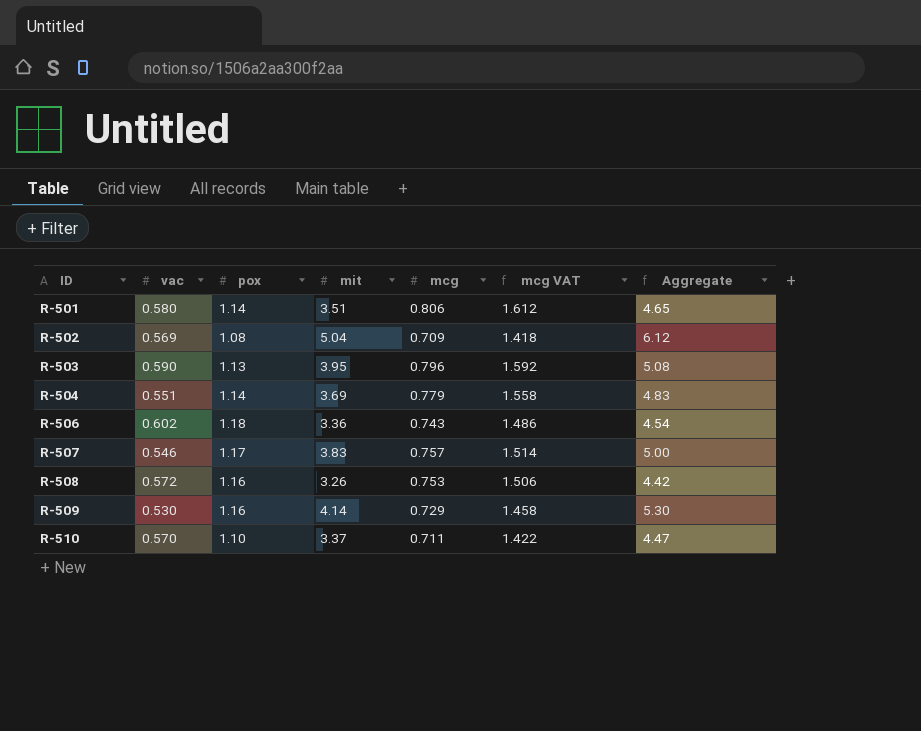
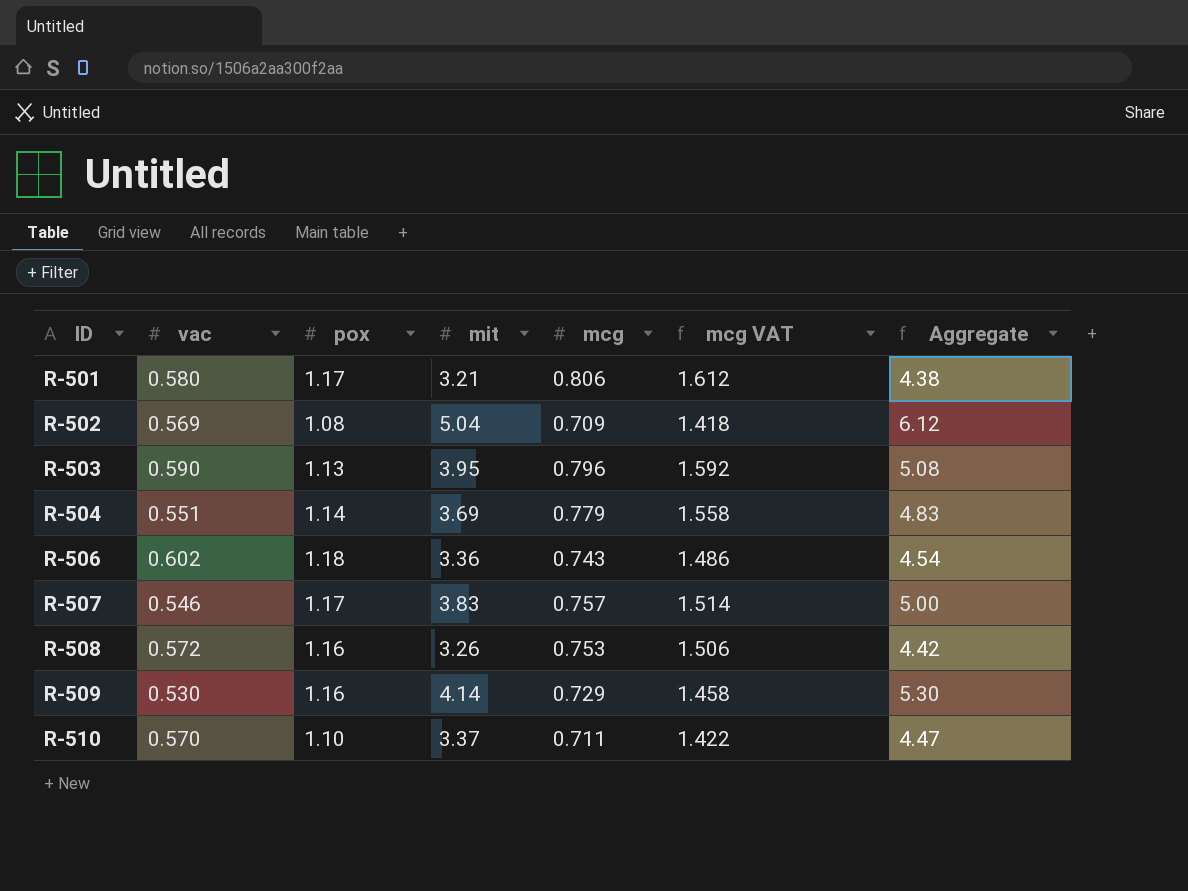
R-501 | pox: 1.14 -> 1.17
R-501 | mit: 3.51 -> 3.21
R-501 | Aggregate: 4.65 -> 4.38

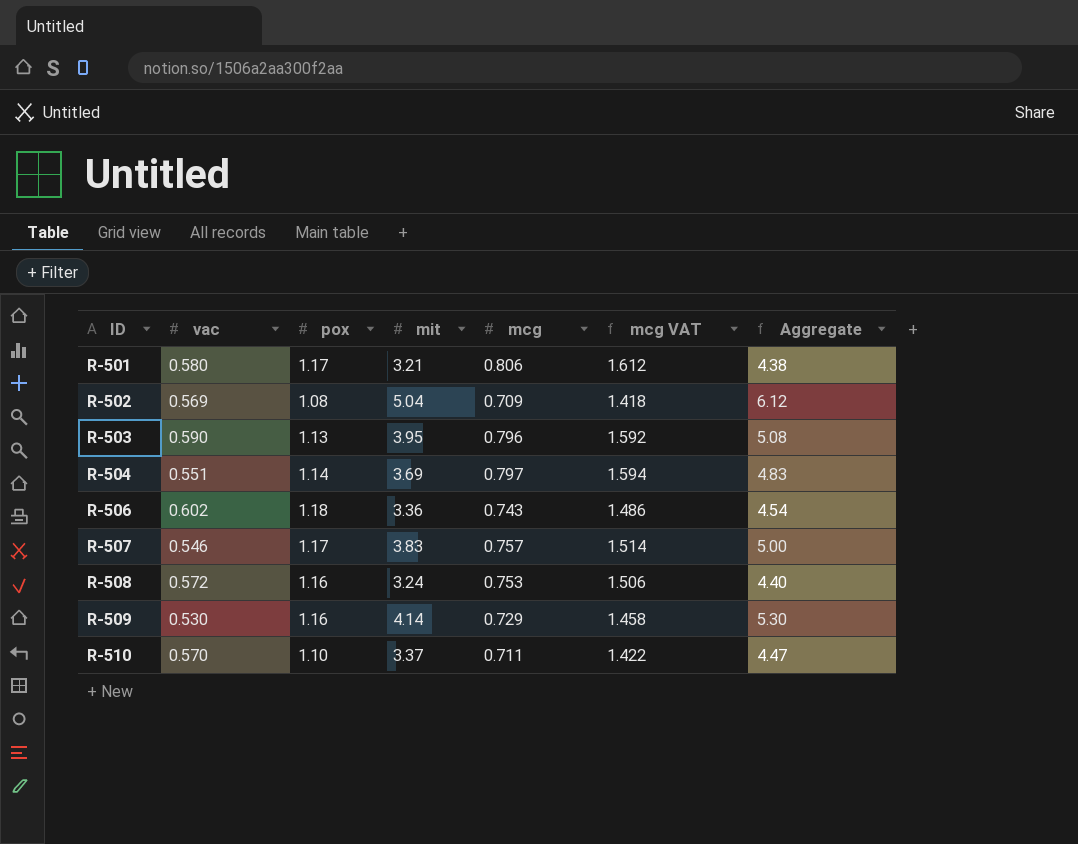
R-504 | mcg: 0.779 -> 0.797
R-504 | mcg VAT: 1.558 -> 1.594
R-508 | mit: 3.26 -> 3.24
R-508 | Aggregate: 4.42 -> 4.40

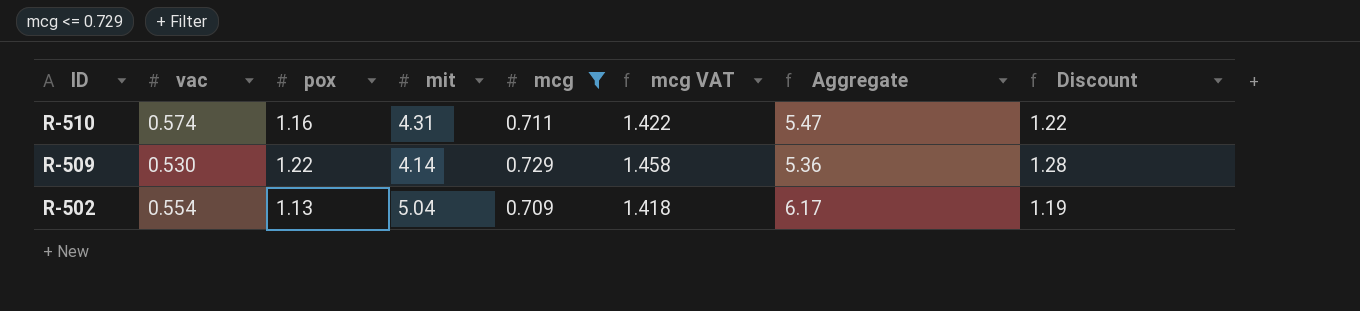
filter: none -> mcg <= 0.729
row order: ID ascending -> ID descending
column Discount | formula: none -> [pox] * 1.05
R-510 | vac: 0.570 -> 0.574
R-510 | pox: 1.10 -> 1.16
R-510 | mit: 3.37 -> 4.31
R-510 | Aggregate: 4.47 -> 5.47
R-509 | pox: 1.16 -> 1.22
R-509 | Aggregate: 5.30 -> 5.36
R-502 | vac: 0.569 -> 0.554
R-502 | pox: 1.08 -> 1.13
R-502 | Aggregate: 6.12 -> 6.17

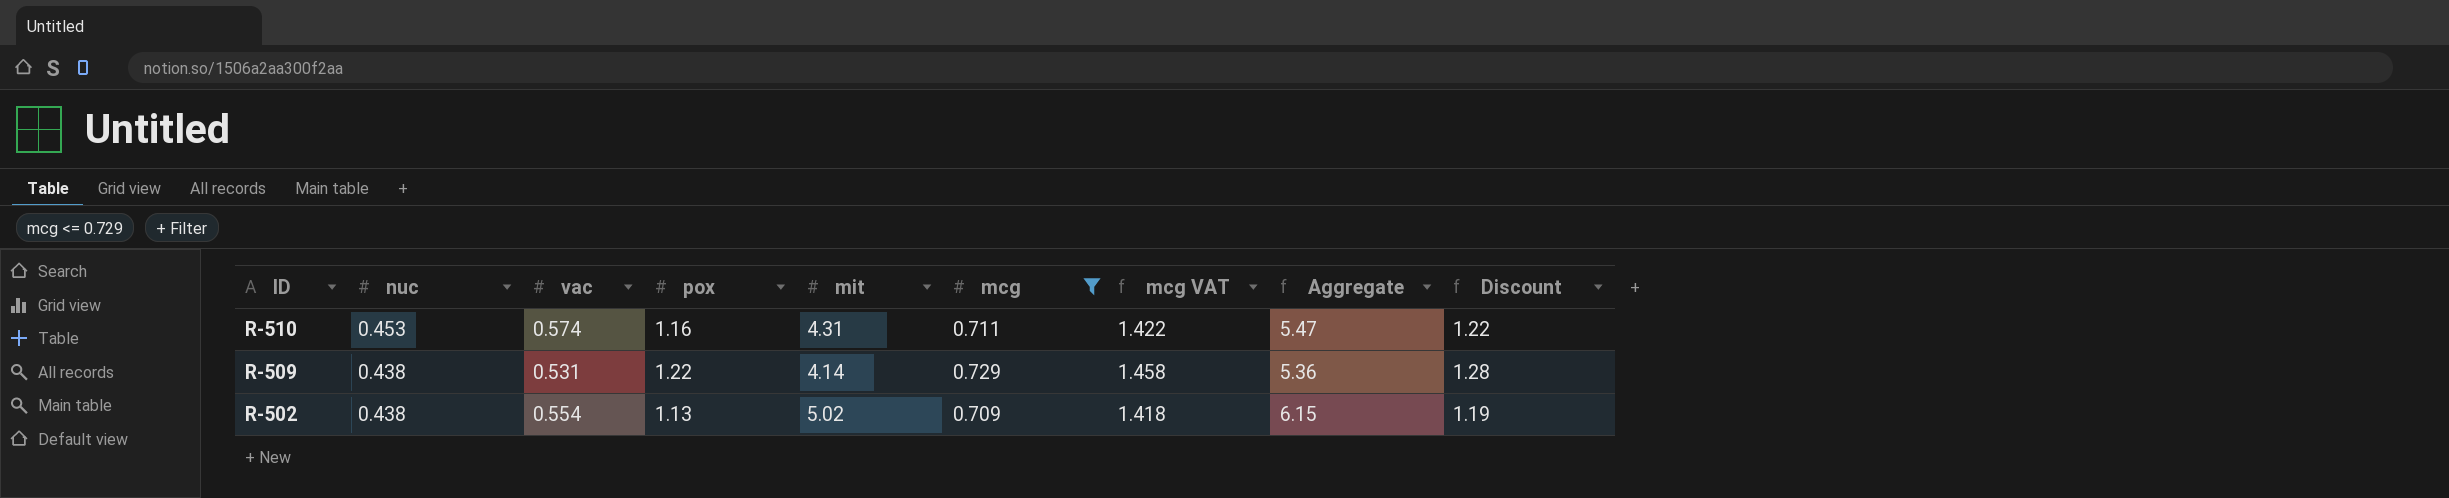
column nuc | position: none -> 2
R-509 | vac: 0.530 -> 0.531
R-502 | mit: 5.04 -> 5.02
R-502 | Aggregate: 6.17 -> 6.15

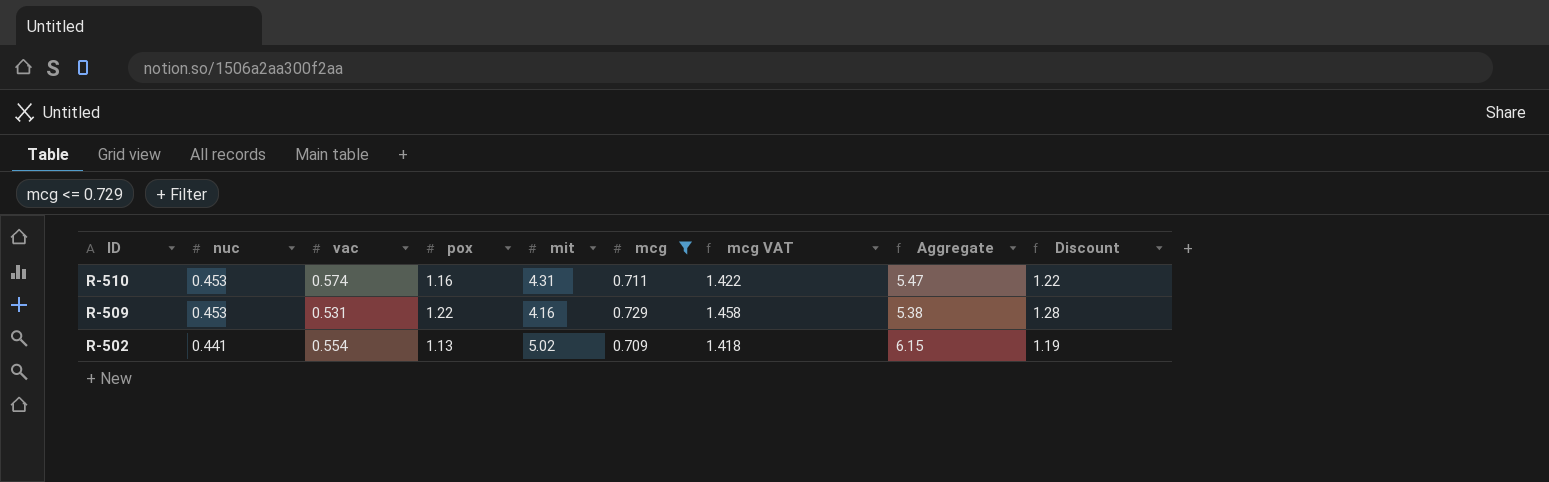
R-509 | nuc: 0.438 -> 0.453
R-509 | mit: 4.14 -> 4.16
R-509 | Aggregate: 5.36 -> 5.38
R-502 | nuc: 0.438 -> 0.441

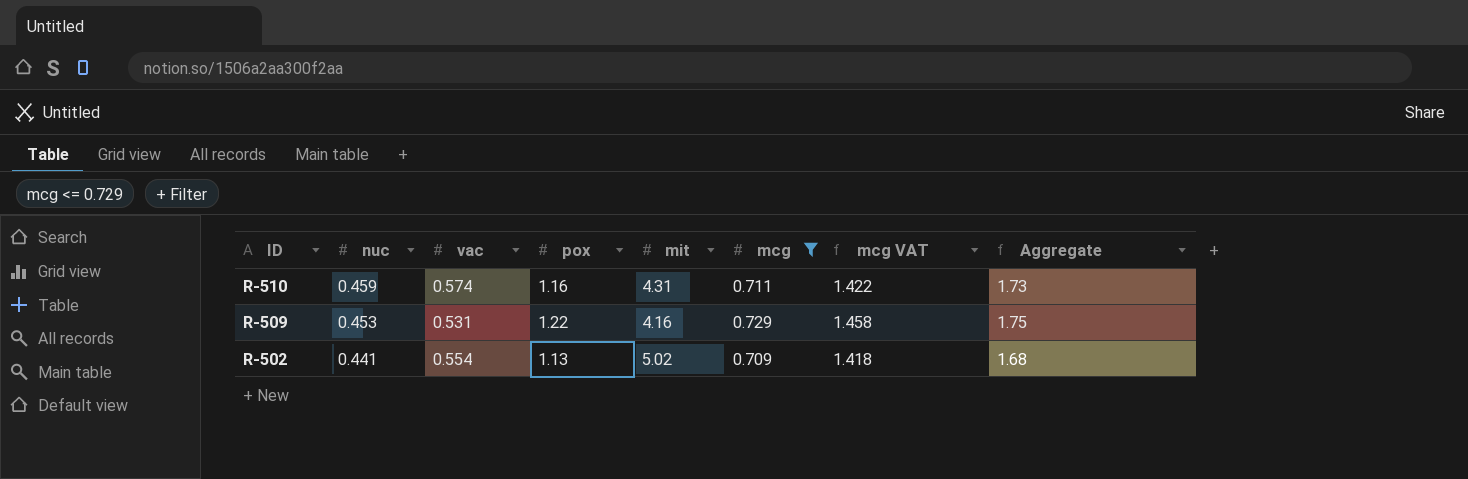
column Discount | formula: [pox] * 1.05 -> none
column Aggregate | formula: [pox] + [mit] -> [vac] + [pox]
R-510 | nuc: 0.453 -> 0.459

